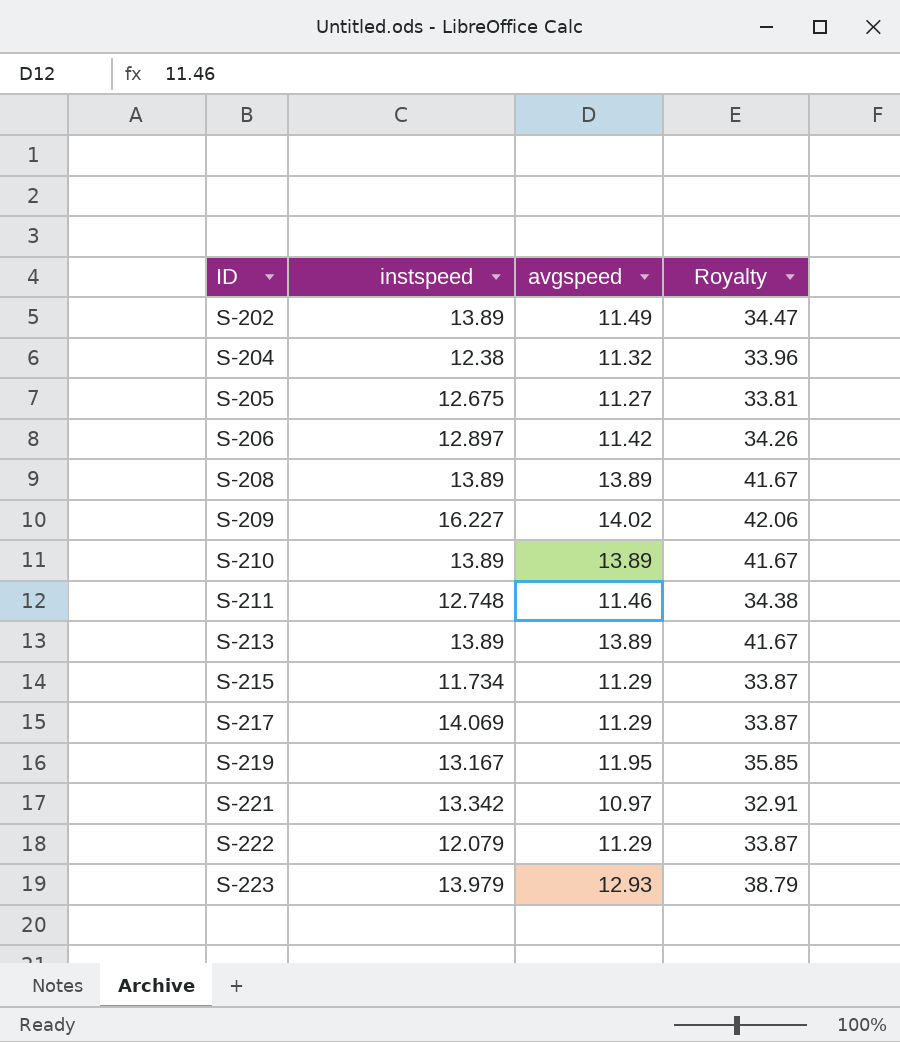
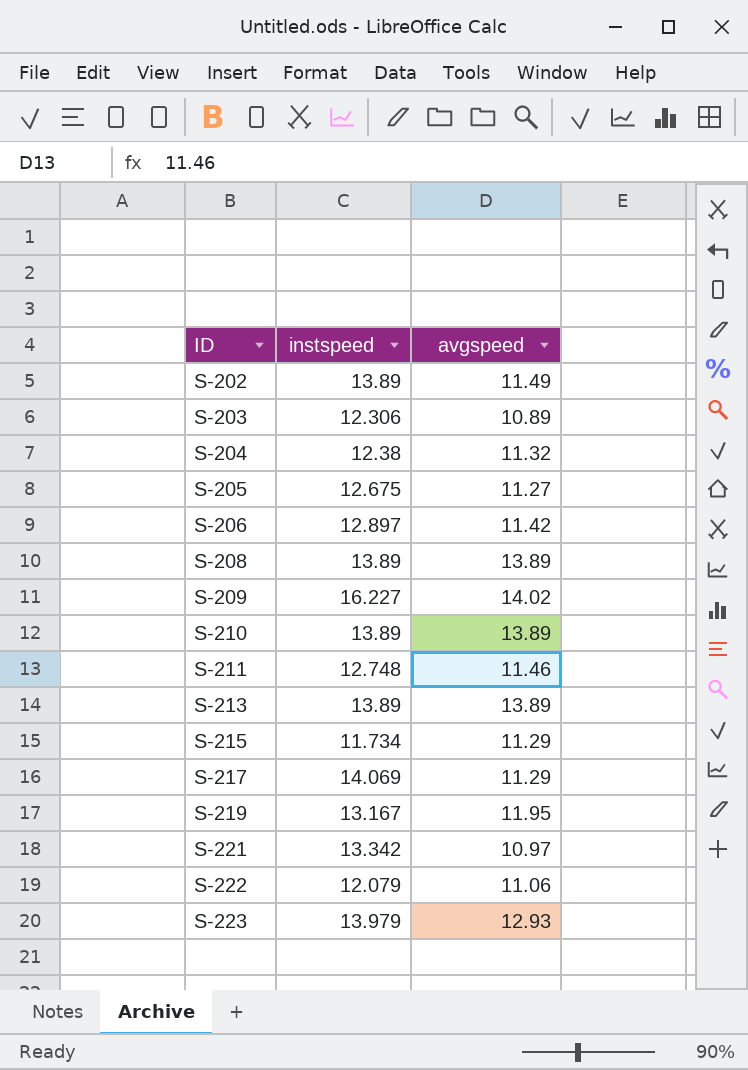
column Royalty | formula: [avgspeed] * 3 -> none
row S-203: none -> 12.306 | 10.89
S-222 | avgspeed: 11.29 -> 11.06

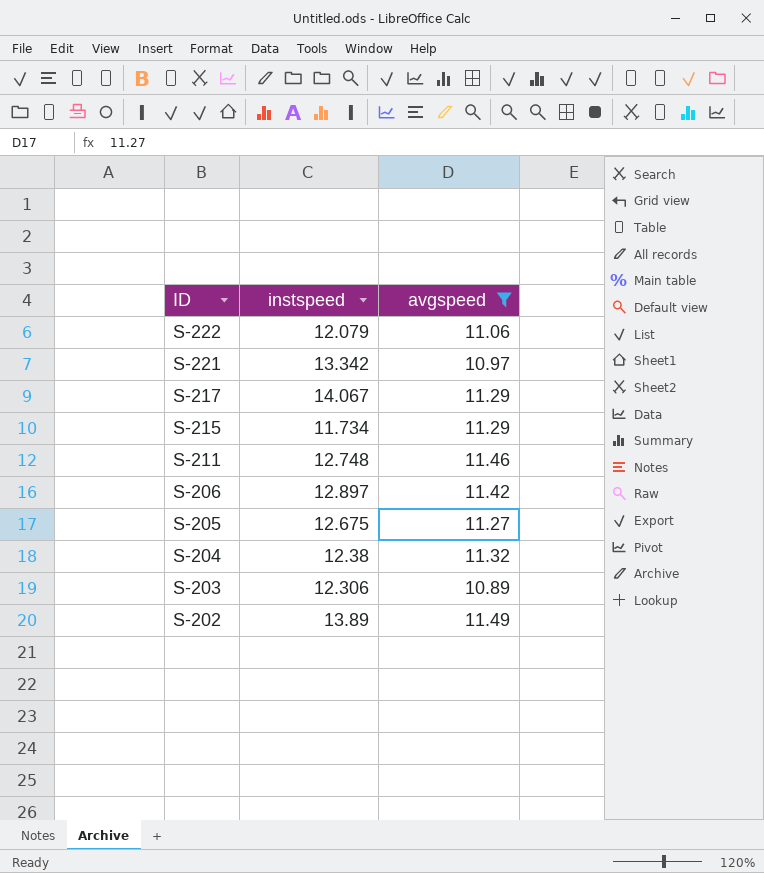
filter: none -> avgspeed <= 11.49
row order: ID ascending -> ID descending
S-217 | instspeed: 14.069 -> 14.067

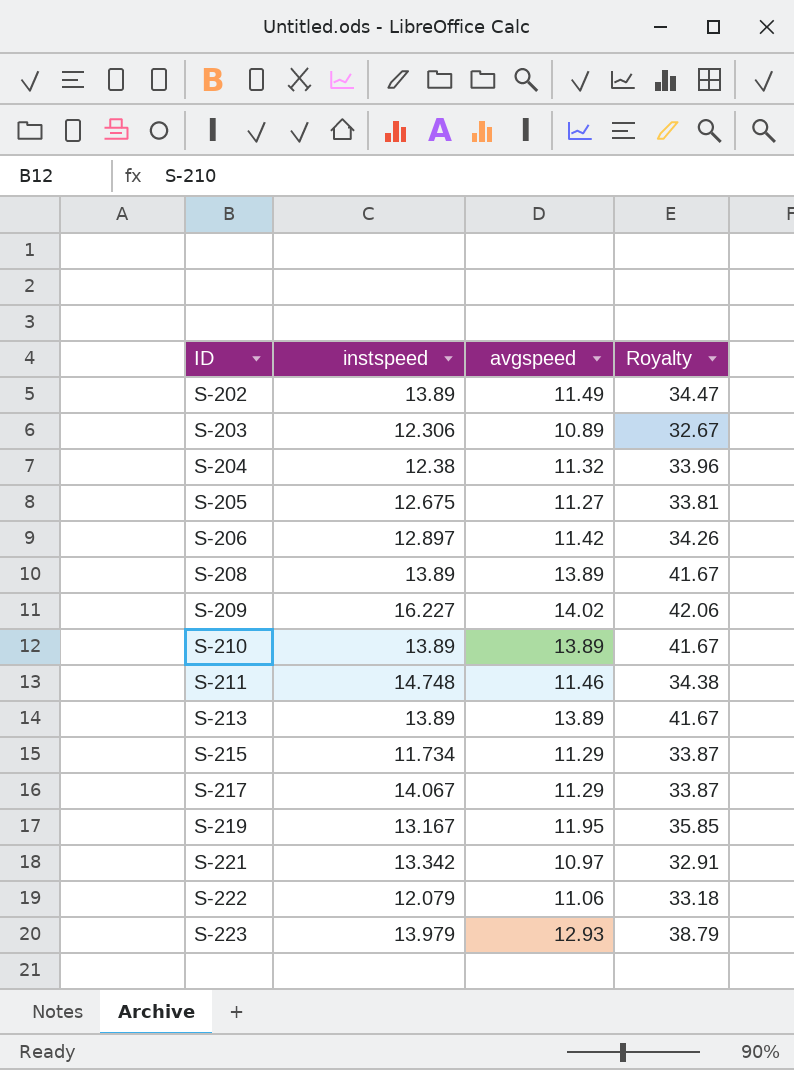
filter: avgspeed <= 11.49 -> none
row order: ID descending -> ID ascending
column Royalty | formula: none -> [avgspeed] * 3
S-211 | instspeed: 12.748 -> 14.748

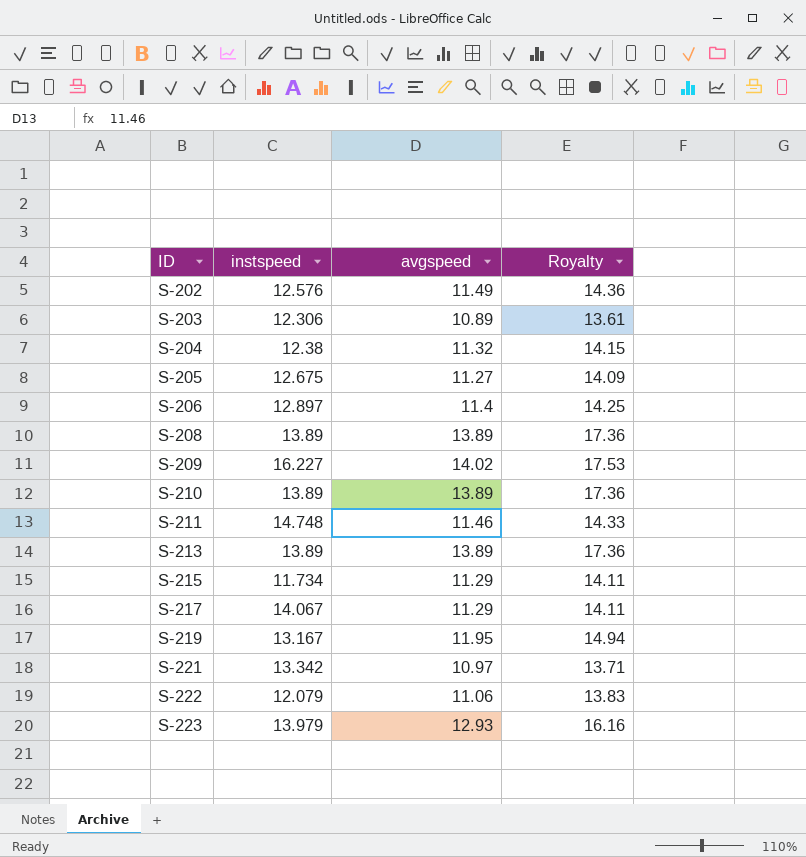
column Royalty | formula: [avgspeed] * 3 -> [avgspeed] * 1.25
S-202 | instspeed: 13.89 -> 12.576
S-206 | avgspeed: 11.42 -> 11.4

